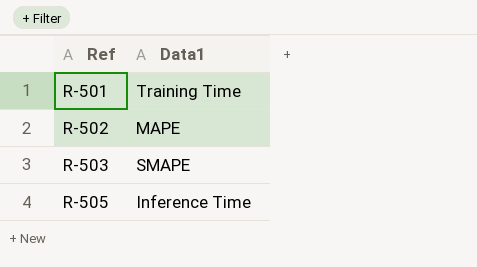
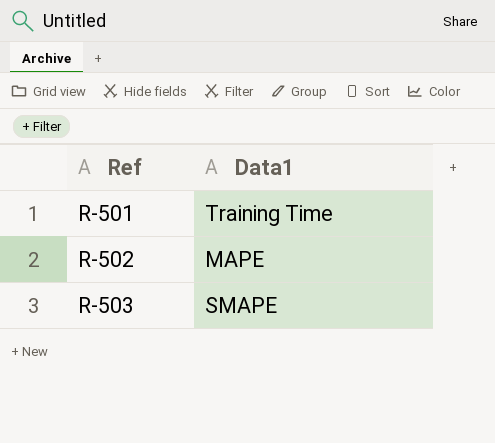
row R-505: Inference Time -> none

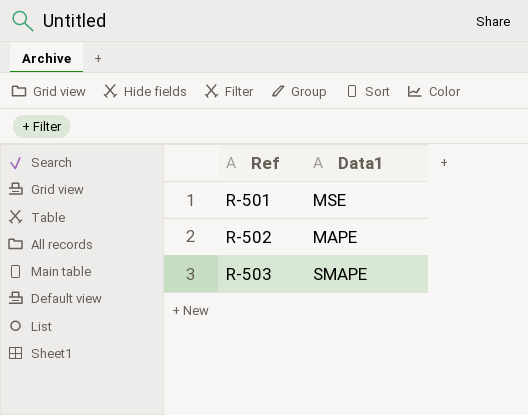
R-501 | Data1: Training Time -> MSE

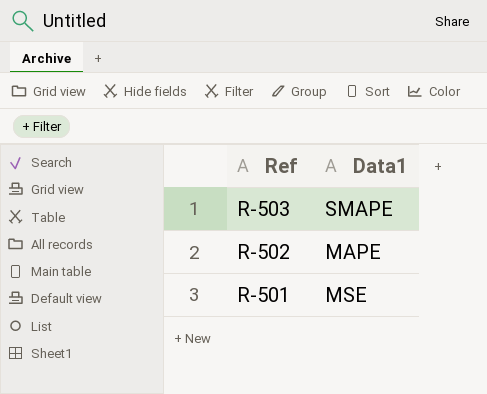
row order: Ref ascending -> Ref descending

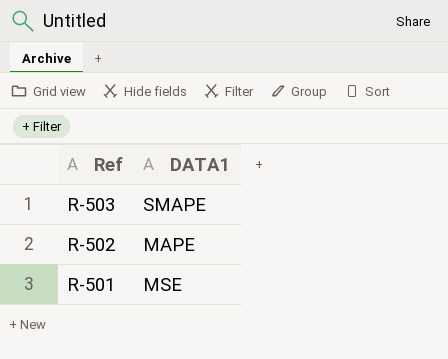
column name: Data1 -> DATA1

